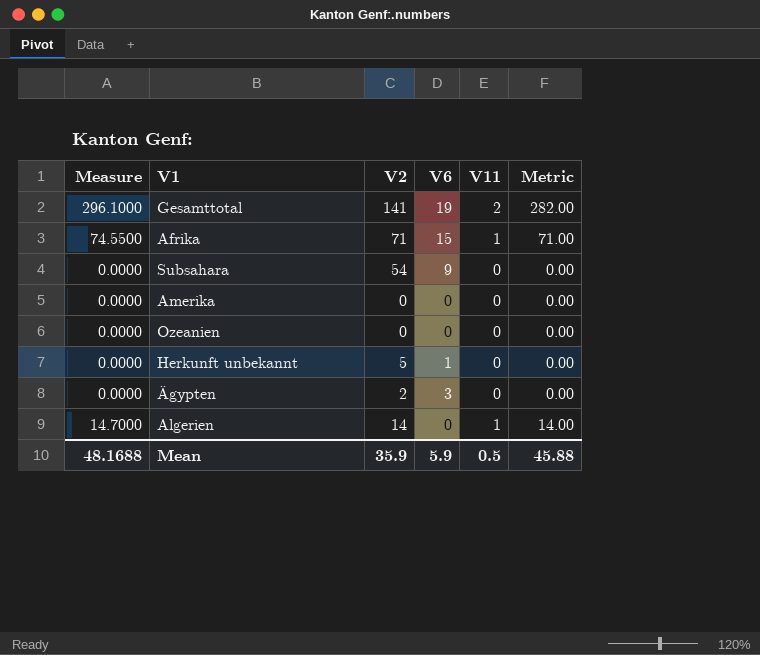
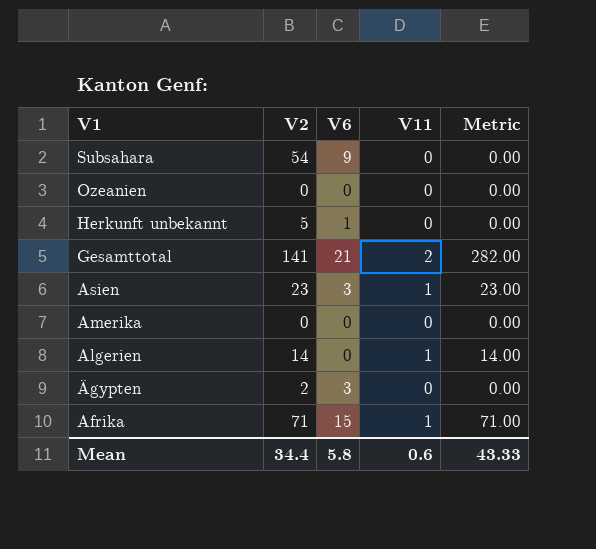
row order: none -> V1 descending
column Measure | formula: [Metric] * 1.05 -> none
Gesamttotal | V6: 19 -> 21
row Asien: none -> 23 | 3 | 1 | 23.00
Mean | V2: 35.9 -> 34.4
Mean | V6: 5.9 -> 5.8
Mean | V11: 0.5 -> 0.6
Mean | Metric: 45.88 -> 43.33

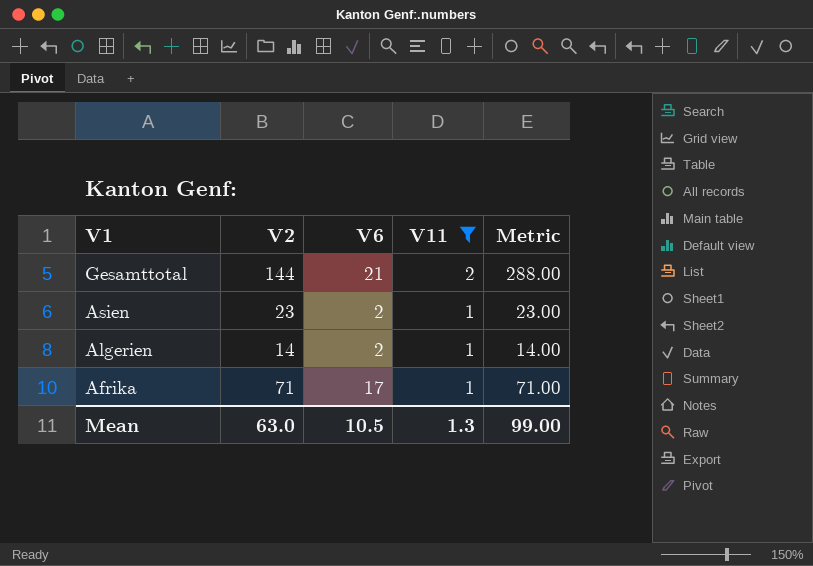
filter: none -> V11 != 0
Gesamttotal | V2: 141 -> 144
Gesamttotal | Metric: 282.00 -> 288.00
Asien | V6: 3 -> 2
Algerien | V6: 0 -> 2
Afrika | V6: 15 -> 17
Mean | V2: 34.4 -> 63.0
Mean | V6: 5.8 -> 10.5
Mean | V11: 0.6 -> 1.3
Mean | Metric: 43.33 -> 99.00

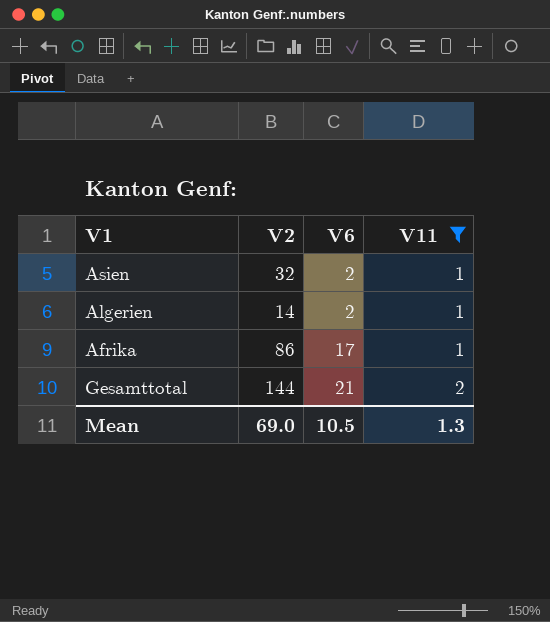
row order: V1 descending -> V6 ascending
column Metric | formula: [V2] * [V11] -> none
Asien | V2: 23 -> 32
Afrika | V2: 71 -> 86
Mean | V2: 63.0 -> 69.0

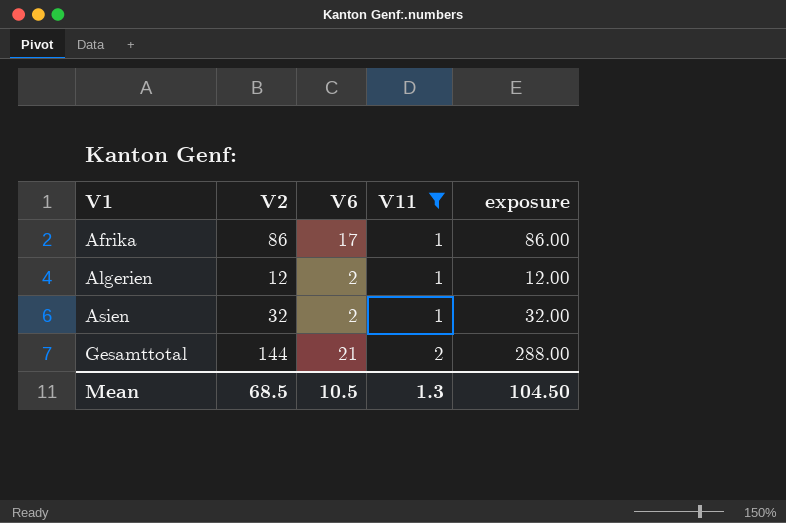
row order: V6 ascending -> V1 ascending
column exposure | formula: none -> [V2] * [V11]
Algerien | V2: 14 -> 12
Mean | V2: 69.0 -> 68.5

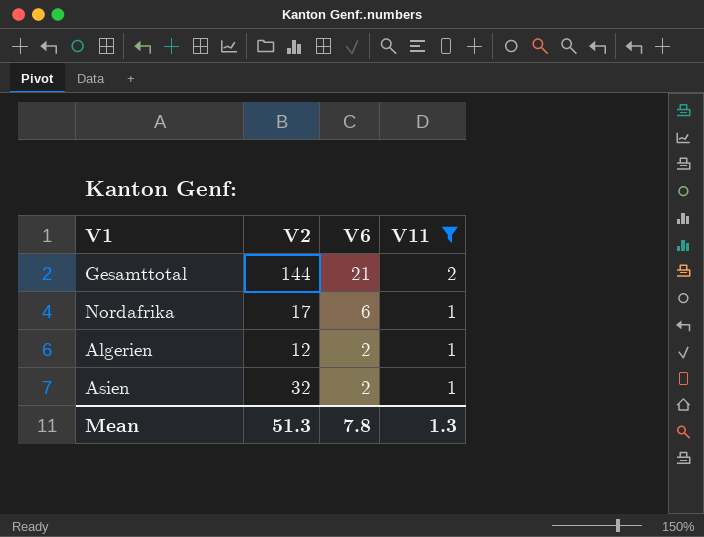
row order: V1 ascending -> V6 descending
column exposure | formula: [V2] * [V11] -> none
row Afrika: 86 | 17 | 1 | 86.00 -> none
row Nordafrika: none -> 17 | 6 | 1
Mean | V2: 68.5 -> 51.3
Mean | V6: 10.5 -> 7.8

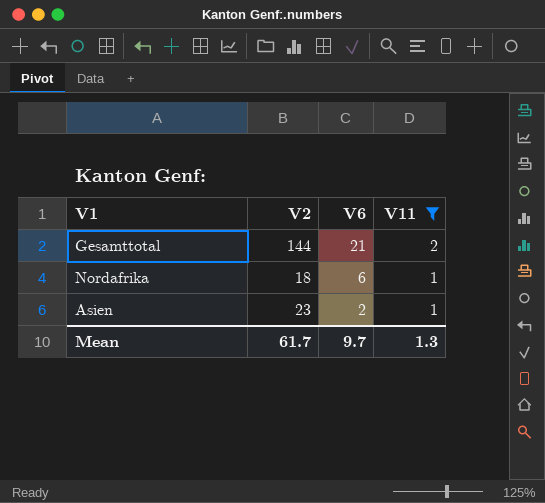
row Algerien: 12 | 2 | 1 -> none
Nordafrika | V2: 17 -> 18
Asien | V2: 32 -> 23
Mean | V2: 51.3 -> 61.7
Mean | V6: 7.8 -> 9.7

